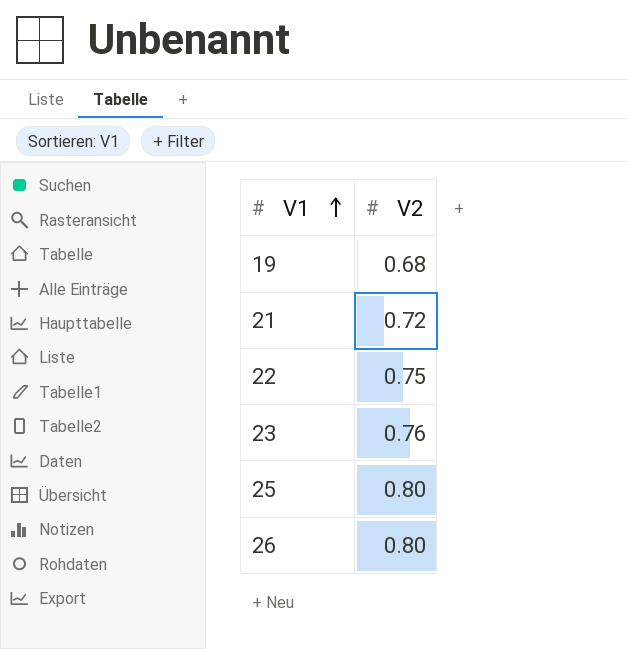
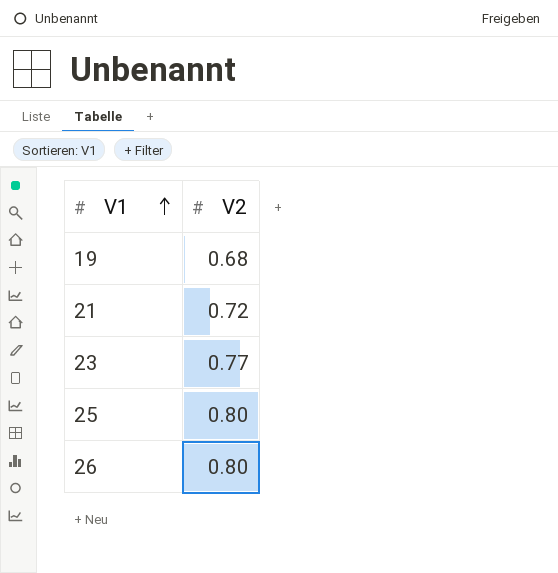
row 22: 0.75 -> none
23 | V2: 0.76 -> 0.77

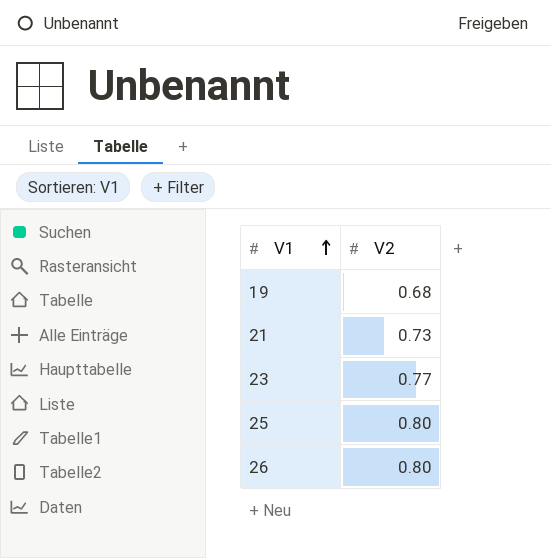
21 | V2: 0.72 -> 0.73

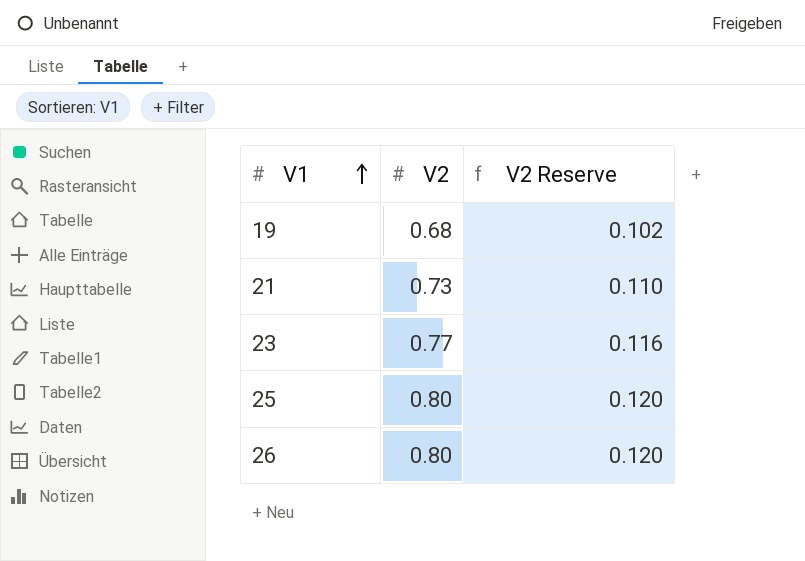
column V2 Reserve | formula: none -> [V2] * 0.15

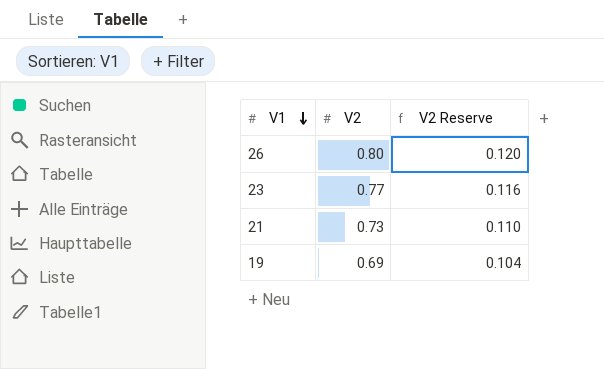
row order: V1 ascending -> V1 descending
row 25: 0.80 | 0.120 -> none
19 | V2: 0.68 -> 0.69
19 | V2 Reserve: 0.102 -> 0.104

